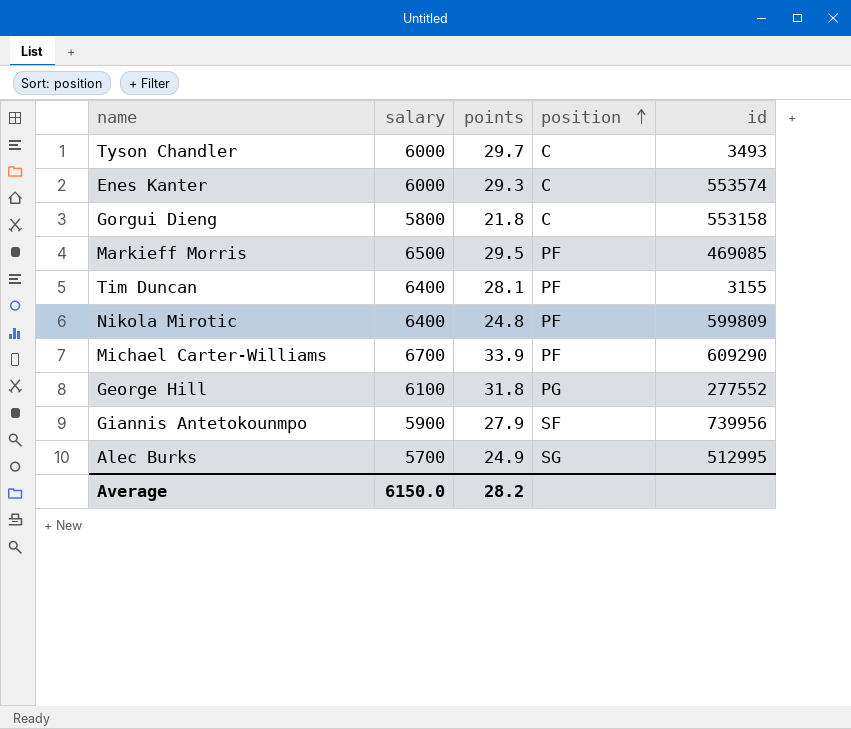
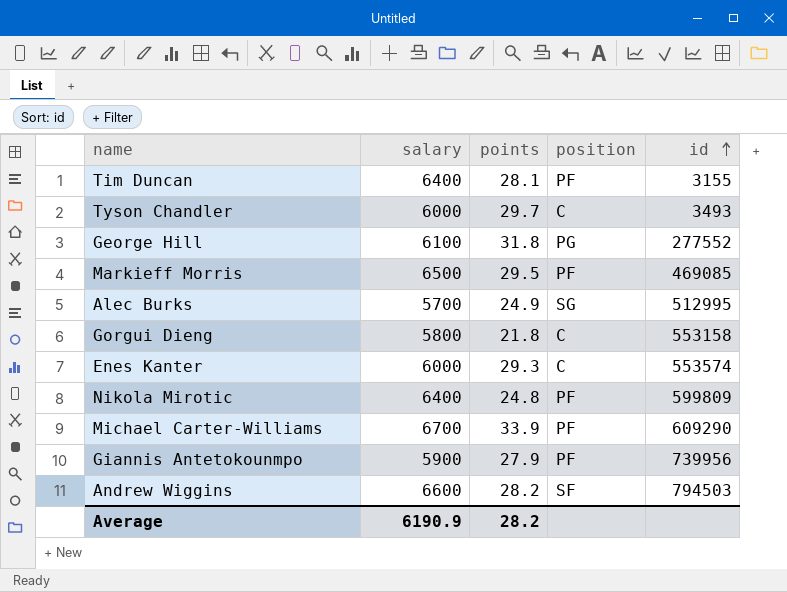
row order: position ascending -> id ascending
Giannis Antetokounmpo | position: SF -> PF
row Andrew Wiggins: none -> 6600 | 28.2 | SF | 794503
Average | salary: 6150.0 -> 6190.9

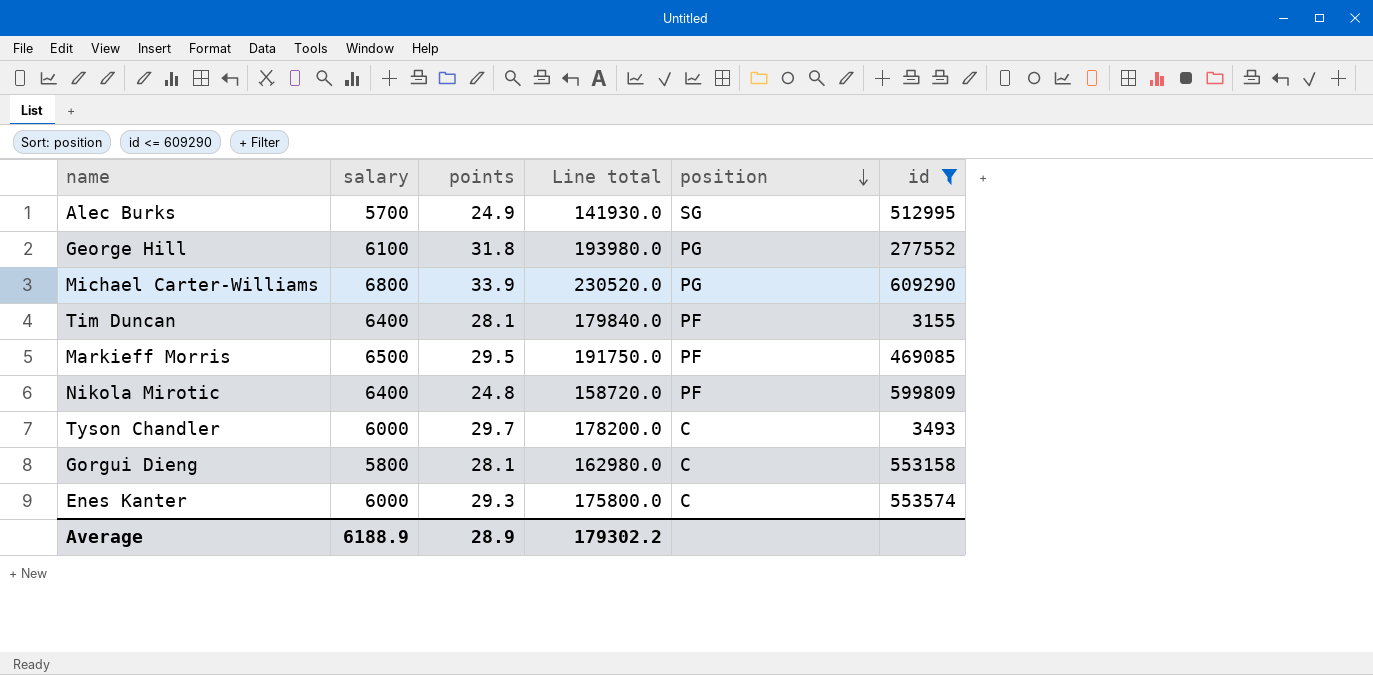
filter: none -> id <= 609290
row order: id ascending -> position descending
column Line total | formula: none -> [salary] * [points]
Michael Carter-Williams | salary: 6700 -> 6800
Michael Carter-Williams | position: PF -> PG
Gorgui Dieng | points: 21.8 -> 28.1
Average | salary: 6190.9 -> 6188.9
Average | points: 28.2 -> 28.9

